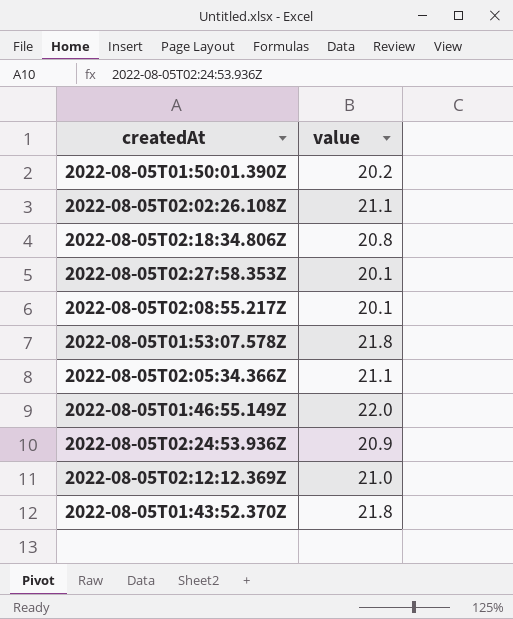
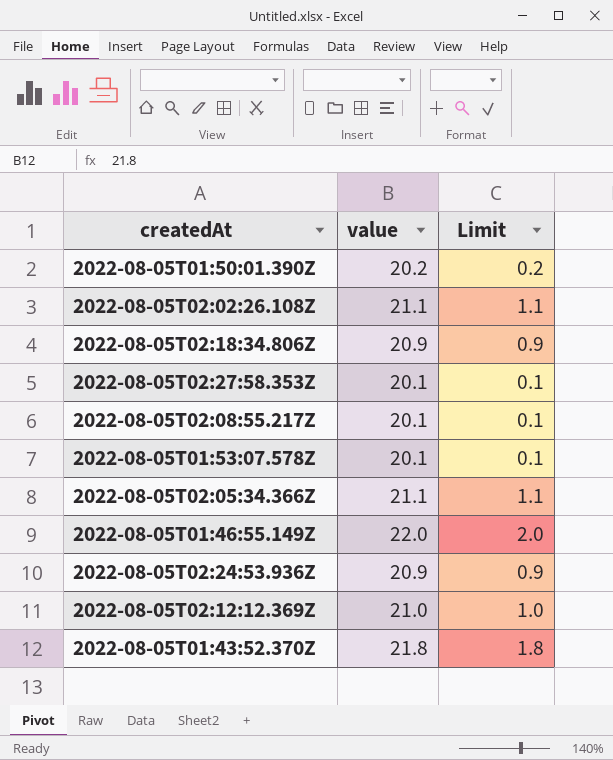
column Limit | formula: none -> [value] - 20
2022-08-05T02:18:34.806Z | value: 20.8 -> 20.9
2022-08-05T01:53:07.578Z | value: 21.8 -> 20.1

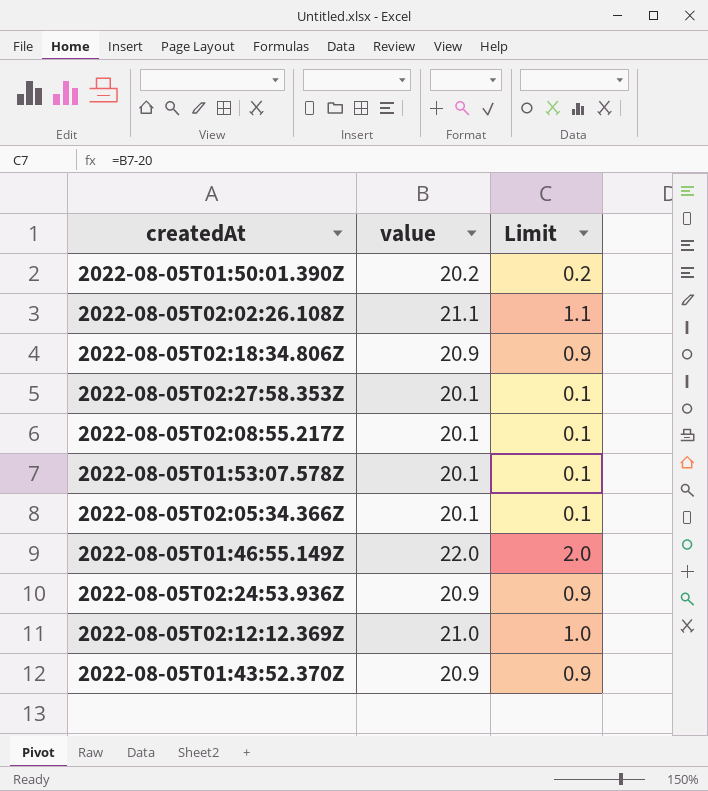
2022-08-05T02:05:34.366Z | value: 21.1 -> 20.1
2022-08-05T02:05:34.366Z | Limit: 1.1 -> 0.1
2022-08-05T01:43:52.370Z | value: 21.8 -> 20.9
2022-08-05T01:43:52.370Z | Limit: 1.8 -> 0.9

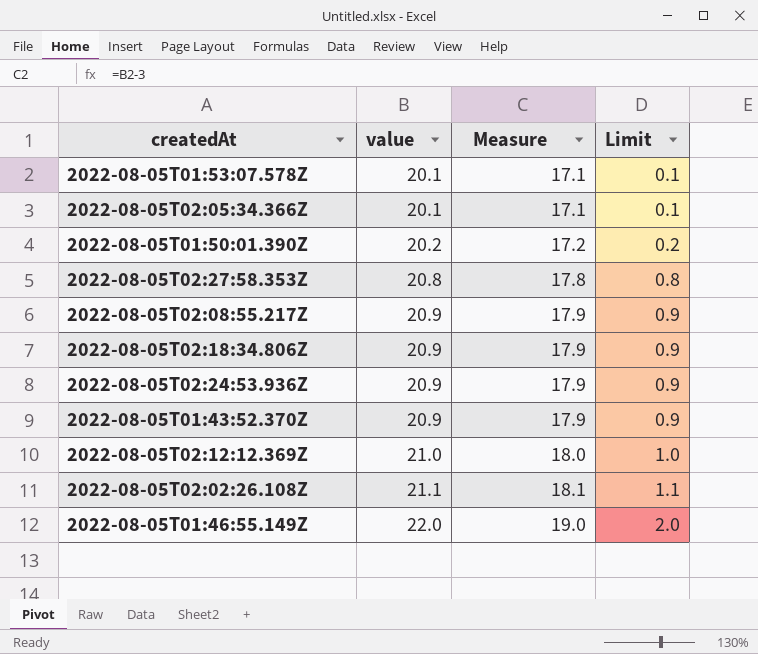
row order: none -> value ascending
column Measure | formula: none -> [value] - 3
2022-08-05T02:27:58.353Z | value: 20.1 -> 20.8
2022-08-05T02:27:58.353Z | Limit: 0.1 -> 0.8
2022-08-05T02:08:55.217Z | value: 20.1 -> 20.9
2022-08-05T02:08:55.217Z | Limit: 0.1 -> 0.9

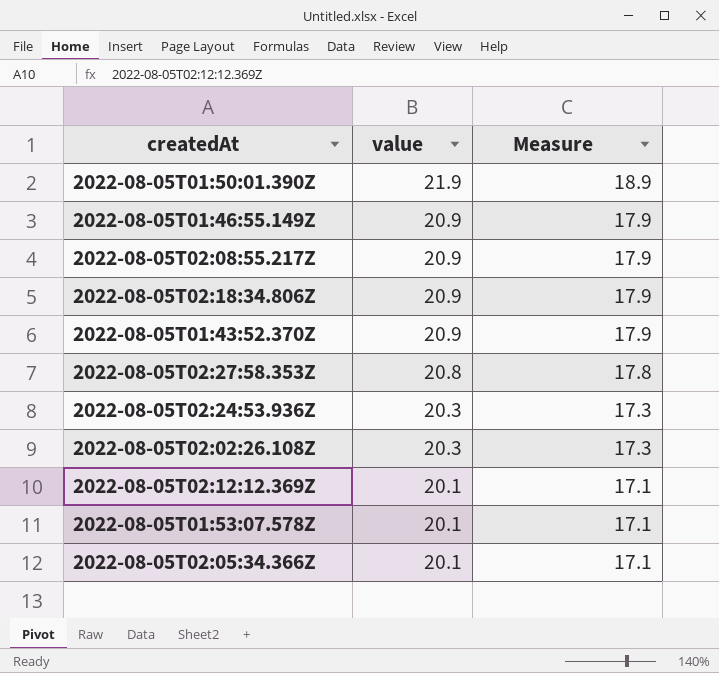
row order: value ascending -> value descending
column Limit | formula: [value] - 20 -> none
2022-08-05T01:50:01.390Z | value: 20.2 -> 21.9
2022-08-05T01:50:01.390Z | Measure: 17.2 -> 18.9
2022-08-05T01:46:55.149Z | value: 22.0 -> 20.9
2022-08-05T01:46:55.149Z | Measure: 19.0 -> 17.9
2022-08-05T02:24:53.936Z | value: 20.9 -> 20.3
2022-08-05T02:24:53.936Z | Measure: 17.9 -> 17.3
2022-08-05T02:02:26.108Z | value: 21.1 -> 20.3
2022-08-05T02:02:26.108Z | Measure: 18.1 -> 17.3
2022-08-05T02:12:12.369Z | value: 21.0 -> 20.1
2022-08-05T02:12:12.369Z | Measure: 18.0 -> 17.1

